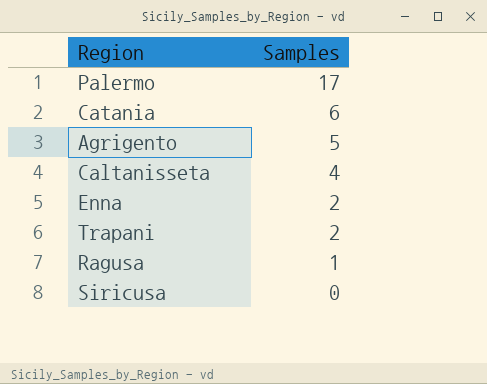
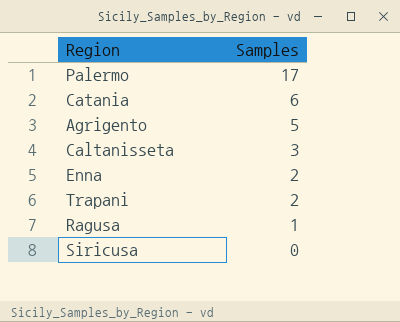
Caltanisseta | Samples: 4 -> 3

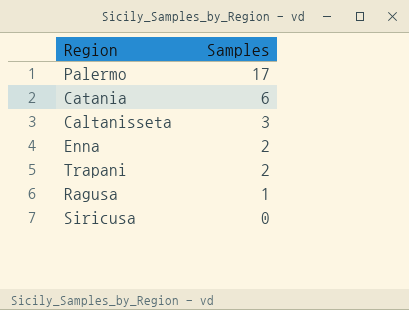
row Agrigento: 5 -> none

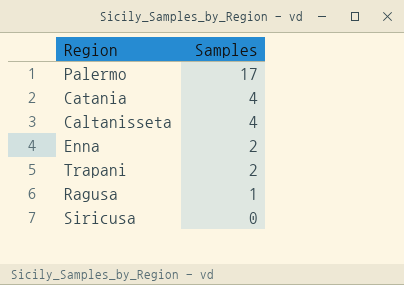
Catania | Samples: 6 -> 4
Caltanisseta | Samples: 3 -> 4

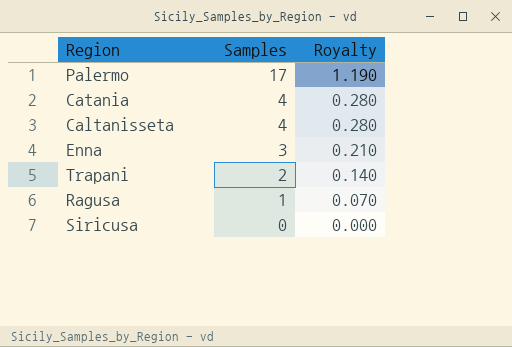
column Royalty | formula: none -> [Samples] * 0.07
Enna | Samples: 2 -> 3

